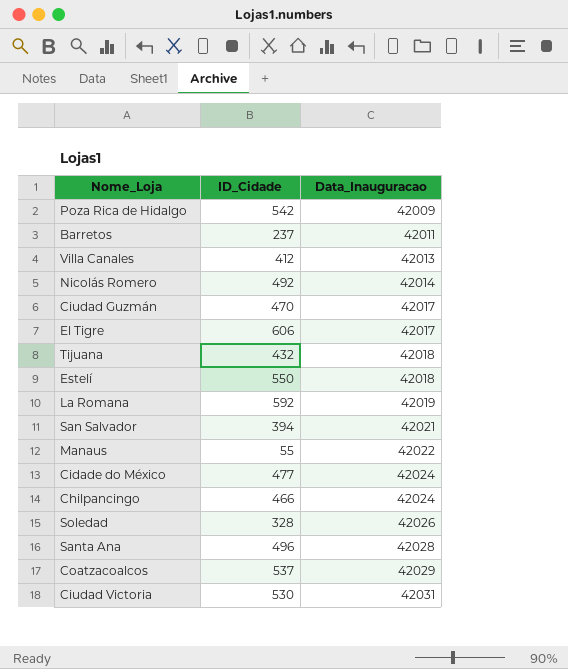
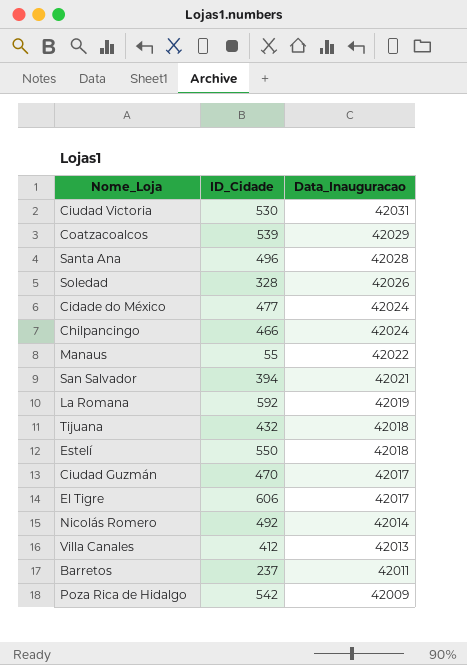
row order: Data_Inauguracao ascending -> Data_Inauguracao descending
Coatzacoalcos | ID_Cidade: 537 -> 539

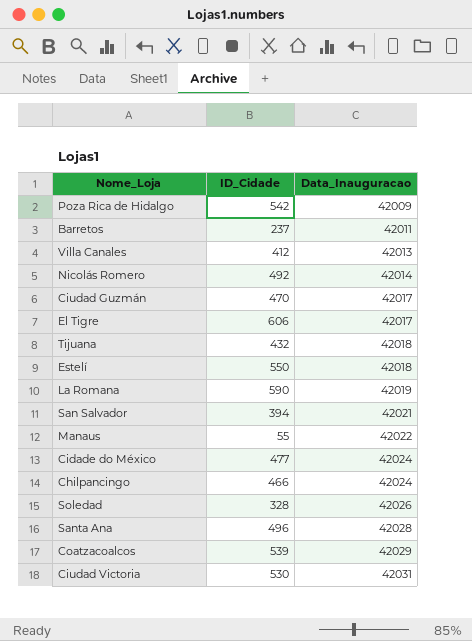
row order: Data_Inauguracao descending -> Data_Inauguracao ascending
La Romana | ID_Cidade: 592 -> 590

